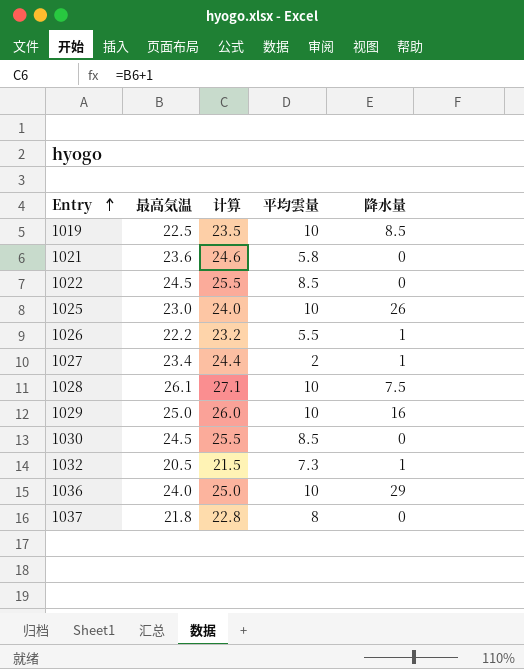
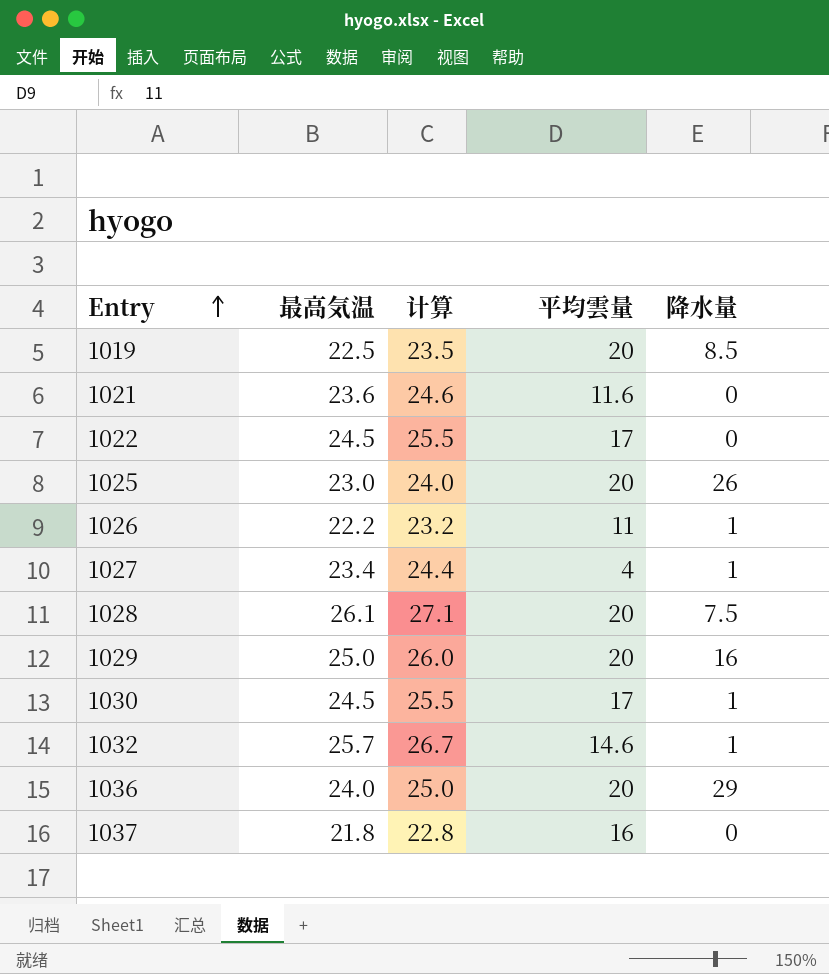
1019 | 平均雲量: 10 -> 20
1021 | 平均雲量: 5.8 -> 11.6
1022 | 平均雲量: 8.5 -> 17
1025 | 平均雲量: 10 -> 20
1026 | 平均雲量: 5.5 -> 11
1027 | 平均雲量: 2 -> 4
1028 | 平均雲量: 10 -> 20
1029 | 平均雲量: 10 -> 20
1030 | 平均雲量: 8.5 -> 17
1030 | 降水量: 0 -> 1
1032 | 最高気温: 20.5 -> 25.7
1032 | 计算: 21.5 -> 26.7
1032 | 平均雲量: 7.3 -> 14.6
1036 | 平均雲量: 10 -> 20
1037 | 平均雲量: 8 -> 16

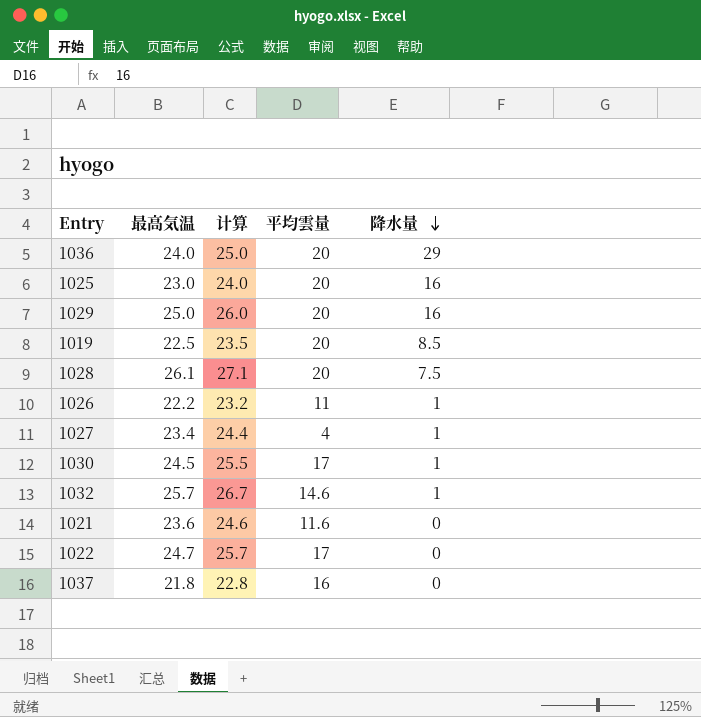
row order: Entry ascending -> 降水量 descending
1025 | 降水量: 26 -> 16
1022 | 最高気温: 24.5 -> 24.7
1022 | 计算: 25.5 -> 25.7

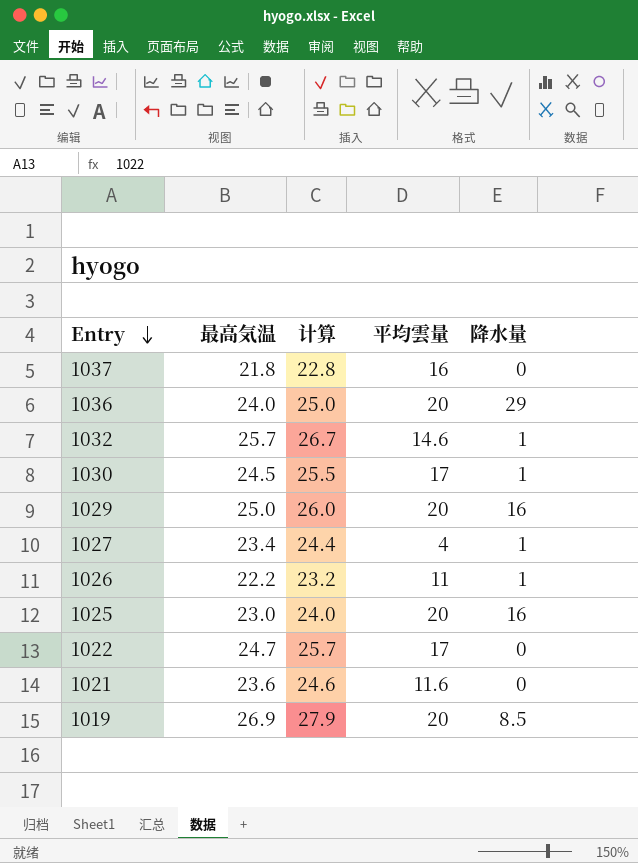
row order: 降水量 descending -> Entry descending
row 1028: 26.1 | 27.1 | 20 | 7.5 -> none
1019 | 最高気温: 22.5 -> 26.9
1019 | 计算: 23.5 -> 27.9

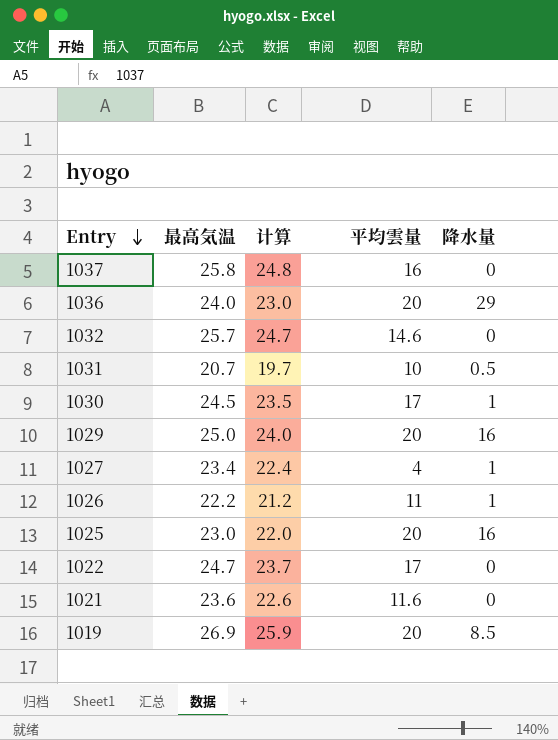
column 计算 | formula: [最高気温] + 1 -> [最高気温] - 1
1037 | 最高気温: 21.8 -> 25.8
1032 | 降水量: 1 -> 0
row 1031: none -> 20.7 | 19.7 | 10 | 0.5

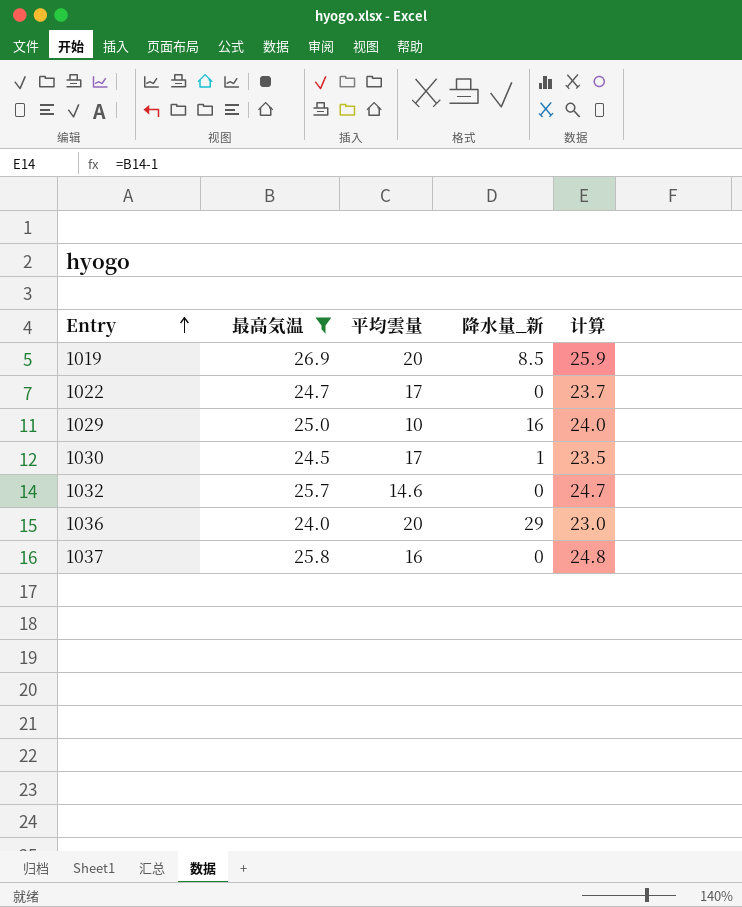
filter: none -> 最高気温 >= 24.0
row order: Entry descending -> Entry ascending
column name: 降水量 -> 降水量_新
column 计算 | position: 3 -> 5
1029 | 平均雲量: 20 -> 10

